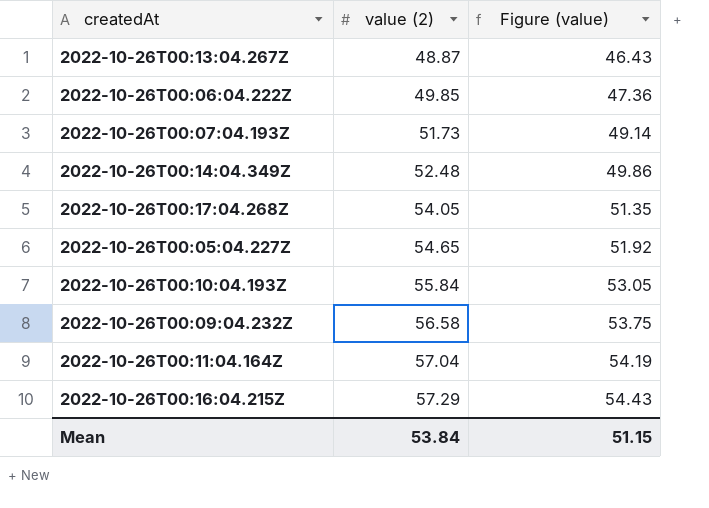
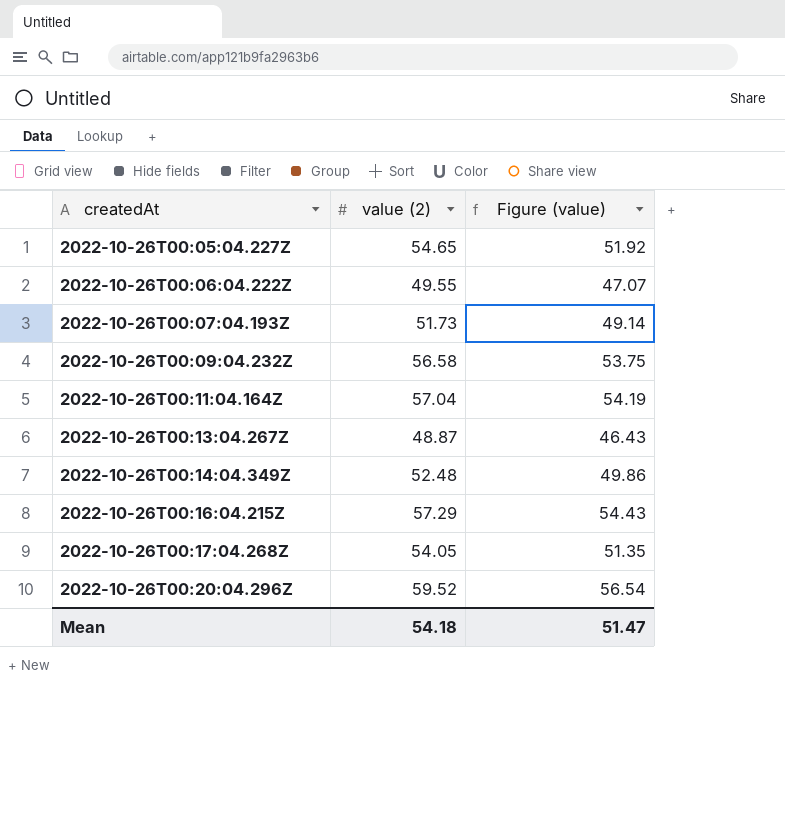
row order: value (2) ascending -> createdAt ascending
row 2022-10-26T00:10:04.193Z: 55.84 | 53.05 -> none
2022-10-26T00:06:04.222Z | value (2): 49.85 -> 49.55
2022-10-26T00:06:04.222Z | Figure (value): 47.36 -> 47.07
row 2022-10-26T00:20:04.296Z: none -> 59.52 | 56.54
Mean | value (2): 53.84 -> 54.18
Mean | Figure (value): 51.15 -> 51.47

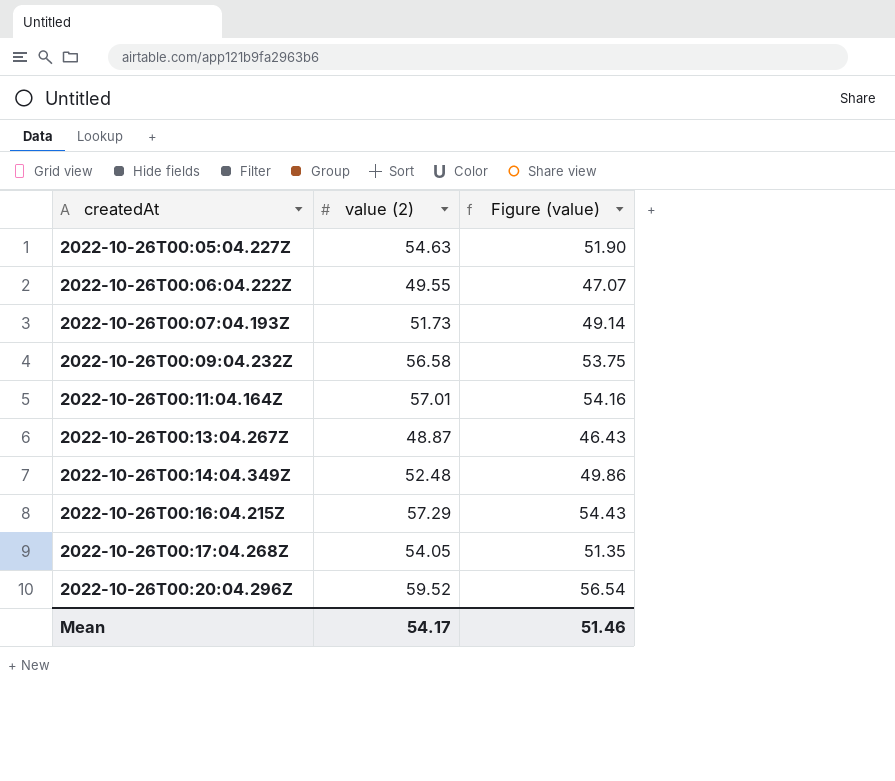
2022-10-26T00:05:04.227Z | value (2): 54.65 -> 54.63
2022-10-26T00:05:04.227Z | Figure (value): 51.92 -> 51.90
2022-10-26T00:11:04.164Z | value (2): 57.04 -> 57.01
2022-10-26T00:11:04.164Z | Figure (value): 54.19 -> 54.16
Mean | value (2): 54.18 -> 54.17
Mean | Figure (value): 51.47 -> 51.46

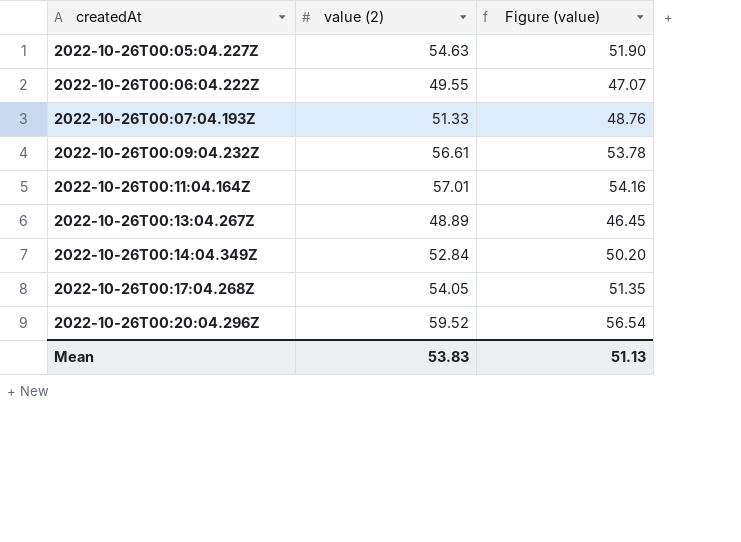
row 2022-10-26T00:16:04.215Z: 57.29 | 54.43 -> none
2022-10-26T00:07:04.193Z | value (2): 51.73 -> 51.33
2022-10-26T00:07:04.193Z | Figure (value): 49.14 -> 48.76
2022-10-26T00:09:04.232Z | value (2): 56.58 -> 56.61
2022-10-26T00:09:04.232Z | Figure (value): 53.75 -> 53.78
2022-10-26T00:13:04.267Z | value (2): 48.87 -> 48.89
2022-10-26T00:13:04.267Z | Figure (value): 46.43 -> 46.45
2022-10-26T00:14:04.349Z | value (2): 52.48 -> 52.84
2022-10-26T00:14:04.349Z | Figure (value): 49.86 -> 50.20
Mean | value (2): 54.17 -> 53.83
Mean | Figure (value): 51.46 -> 51.13

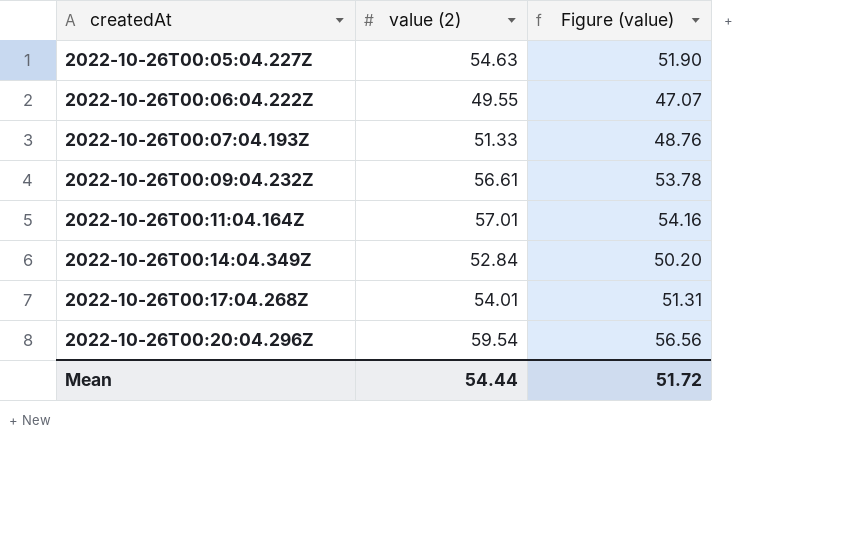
row 2022-10-26T00:13:04.267Z: 48.89 | 46.45 -> none
2022-10-26T00:17:04.268Z | value (2): 54.05 -> 54.01
2022-10-26T00:17:04.268Z | Figure (value): 51.35 -> 51.31
2022-10-26T00:20:04.296Z | value (2): 59.52 -> 59.54
2022-10-26T00:20:04.296Z | Figure (value): 56.54 -> 56.56
Mean | value (2): 53.83 -> 54.44
Mean | Figure (value): 51.13 -> 51.72

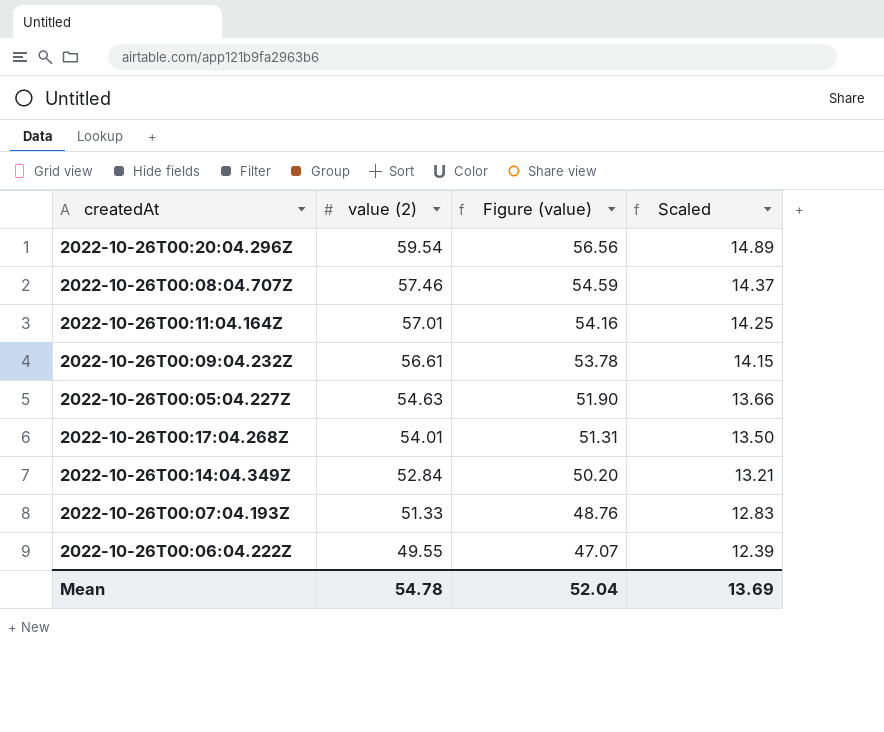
row order: createdAt ascending -> value (2) descending
column Scaled | formula: none -> [value (2)] * 0.25
row 2022-10-26T00:08:04.707Z: none -> 57.46 | 54.59 | 14.37
Mean | value (2): 54.44 -> 54.78
Mean | Figure (value): 51.72 -> 52.04

